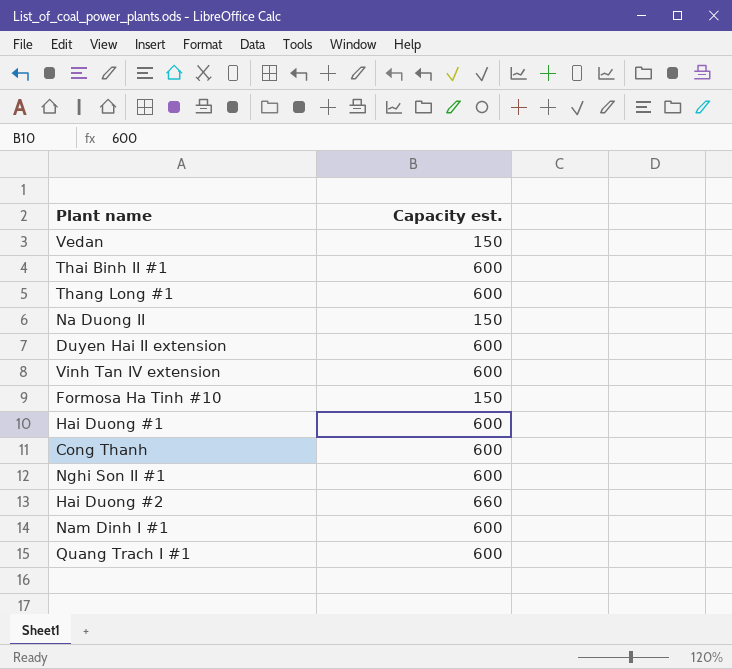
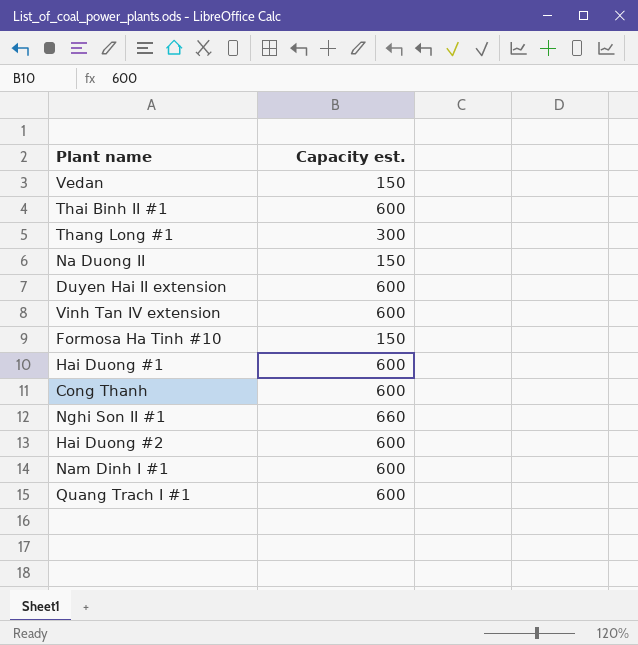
Thang Long #1 | Capacity est.: 600 -> 300
Nghi Son II #1 | Capacity est.: 600 -> 660
Hai Duong #2 | Capacity est.: 660 -> 600

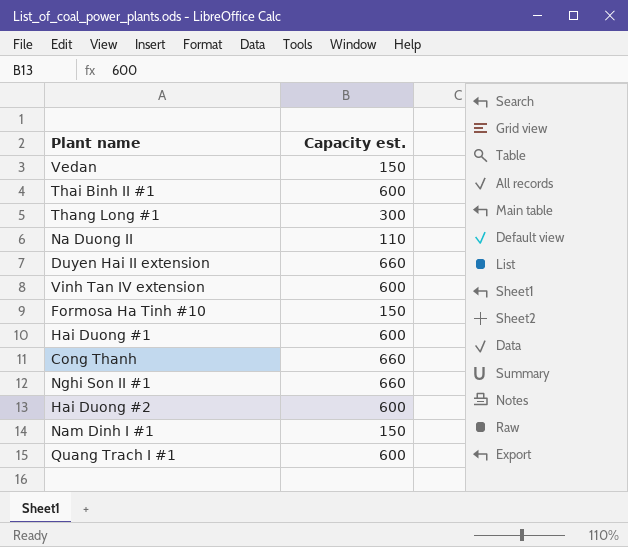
Na Duong II | Capacity est.: 150 -> 110
Duyen Hai II extension | Capacity est.: 600 -> 660
Cong Thanh | Capacity est.: 600 -> 660
Nam Dinh I #1 | Capacity est.: 600 -> 150

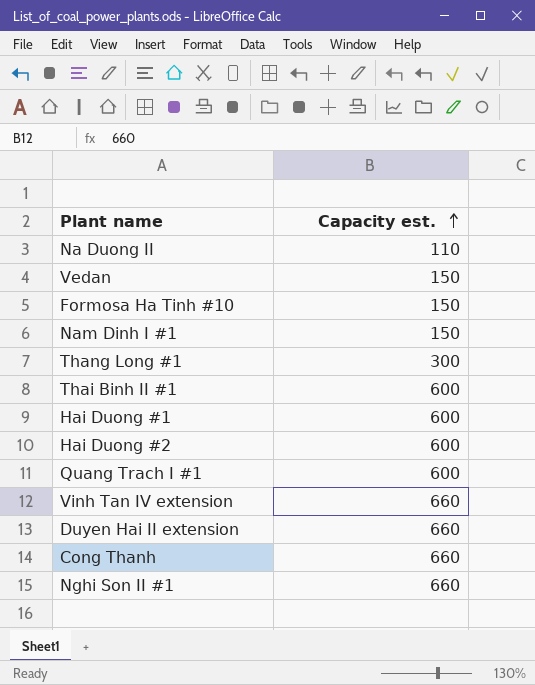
row order: none -> Capacity est. ascending
Vinh Tan IV extension | Capacity est.: 600 -> 660

